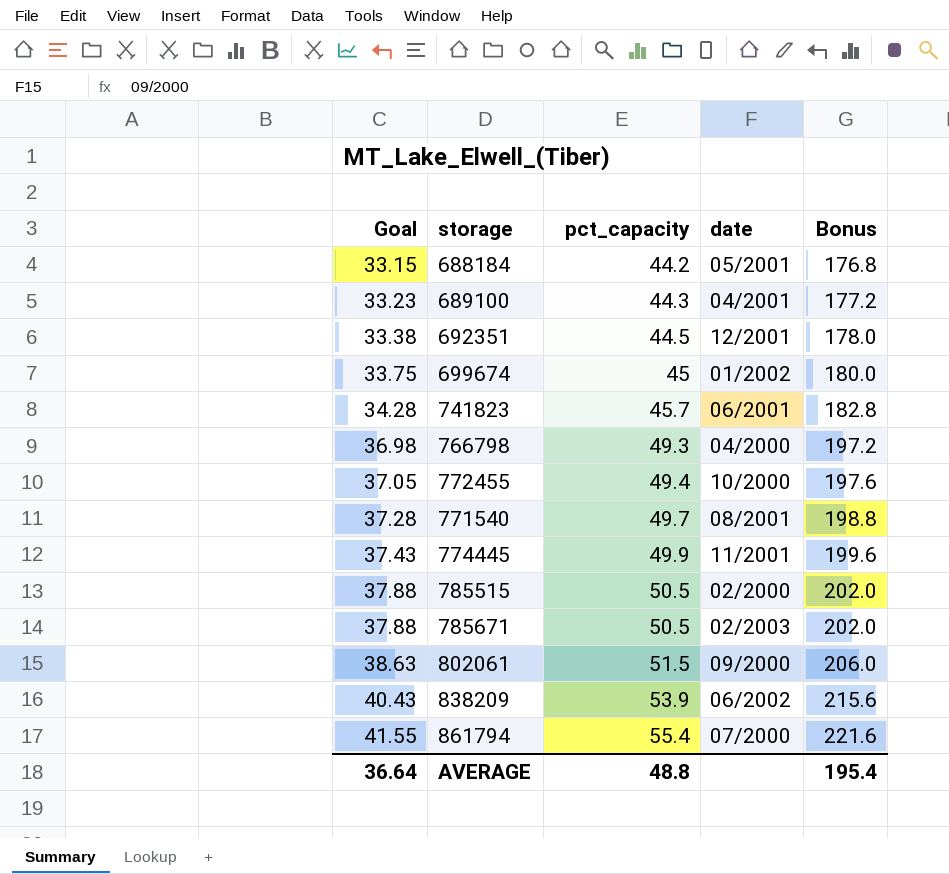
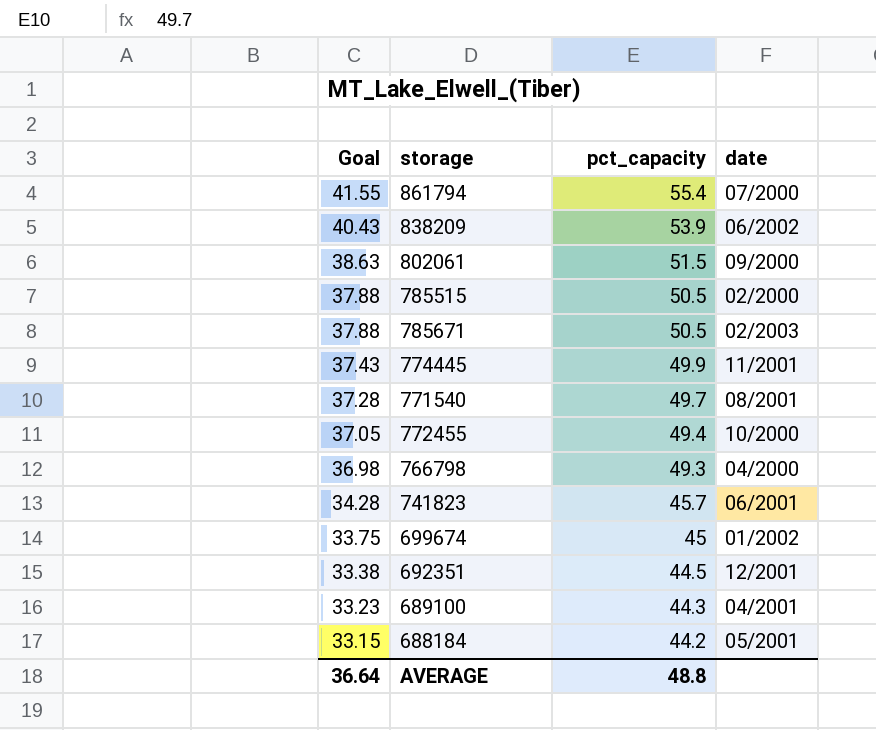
row order: Goal ascending -> Goal descending
column Bonus | formula: [pct_capacity] * 4 -> none

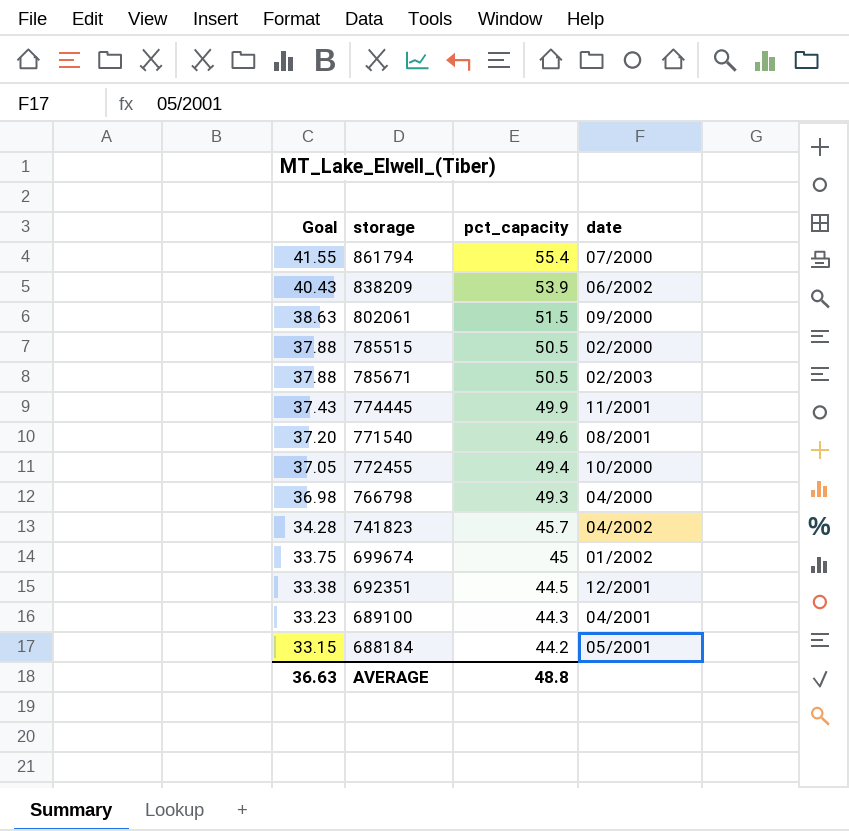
771540 | Goal: 37.28 -> 37.20
771540 | pct_capacity: 49.7 -> 49.6
741823 | date: 06/2001 -> 04/2002
AVERAGE | Goal: 36.64 -> 36.63

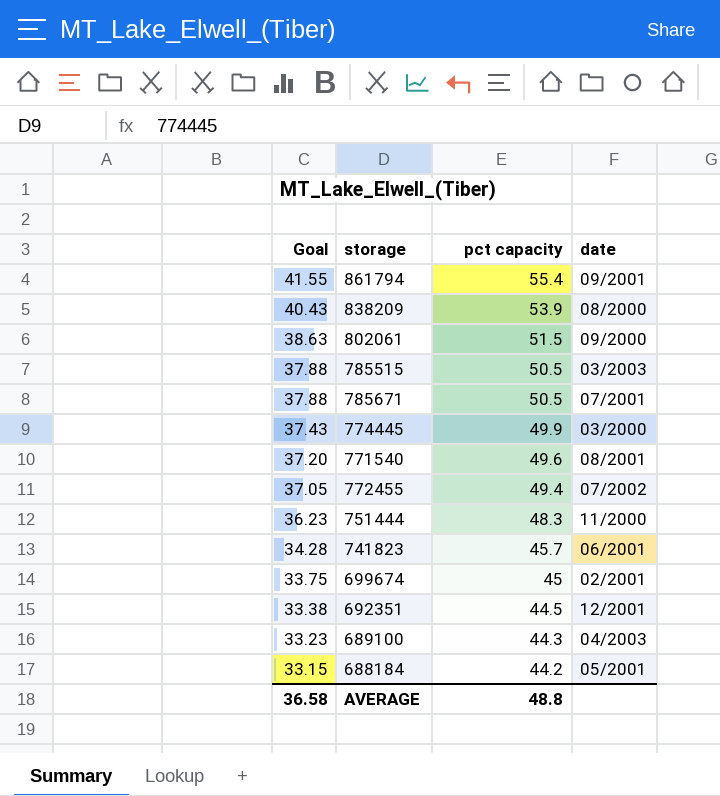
column name: pct_capacity -> pct capacity
row 766798: 36.98 | 49.3 | 04/2000 -> none
861794 | date: 07/2000 -> 09/2001
838209 | date: 06/2002 -> 08/2000
785515 | date: 02/2000 -> 03/2003
785671 | date: 02/2003 -> 07/2001
774445 | date: 11/2001 -> 03/2000
772455 | date: 10/2000 -> 07/2002
row 751444: none -> 36.23 | 48.3 | 11/2000
741823 | date: 04/2002 -> 06/2001
699674 | date: 01/2002 -> 02/2001
689100 | date: 04/2001 -> 04/2003
AVERAGE | Goal: 36.63 -> 36.58

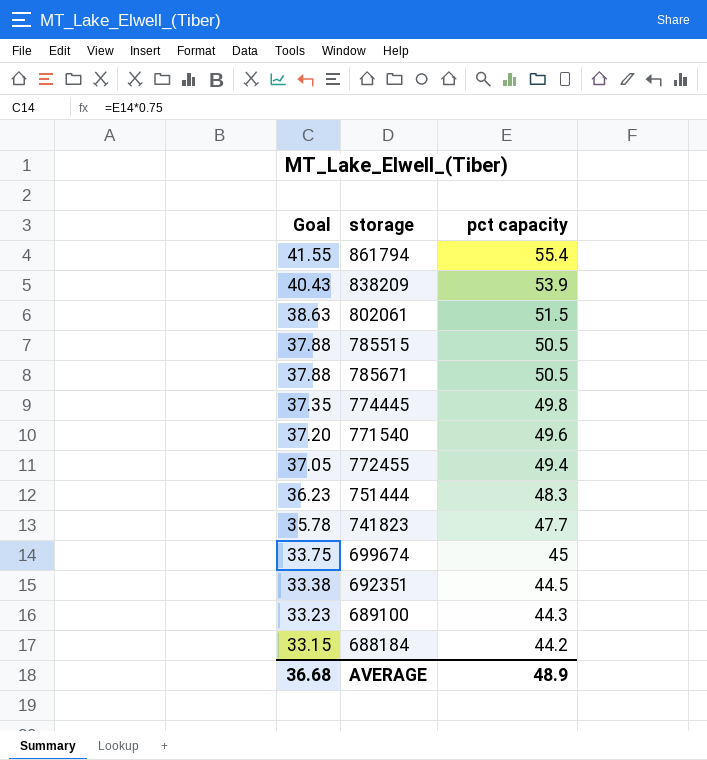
column date | position: 4 -> none
774445 | Goal: 37.43 -> 37.35
774445 | pct capacity: 49.9 -> 49.8
741823 | Goal: 34.28 -> 35.78
741823 | pct capacity: 45.7 -> 47.7
AVERAGE | Goal: 36.58 -> 36.68
AVERAGE | pct capacity: 48.8 -> 48.9

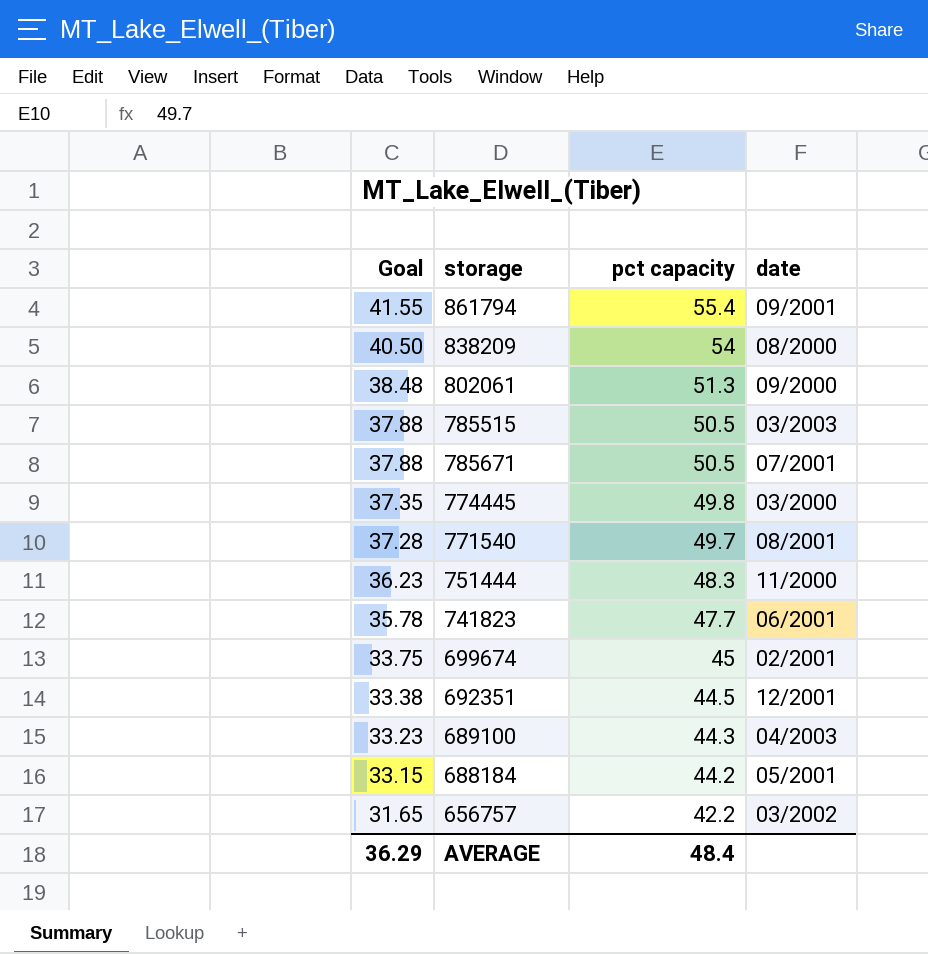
column date | position: none -> 4
row 772455: 37.05 | 49.4 -> none
838209 | Goal: 40.43 -> 40.50
838209 | pct capacity: 53.9 -> 54
802061 | Goal: 38.63 -> 38.48
802061 | pct capacity: 51.5 -> 51.3
771540 | Goal: 37.20 -> 37.28
771540 | pct capacity: 49.6 -> 49.7
row 656757: none -> 31.65 | 42.2 | 03/2002
AVERAGE | Goal: 36.68 -> 36.29
AVERAGE | pct capacity: 48.9 -> 48.4

